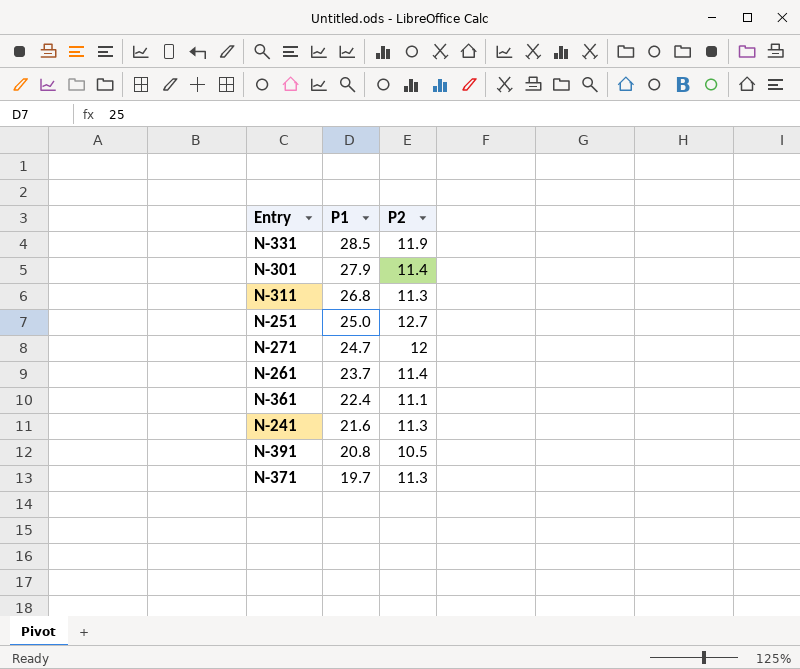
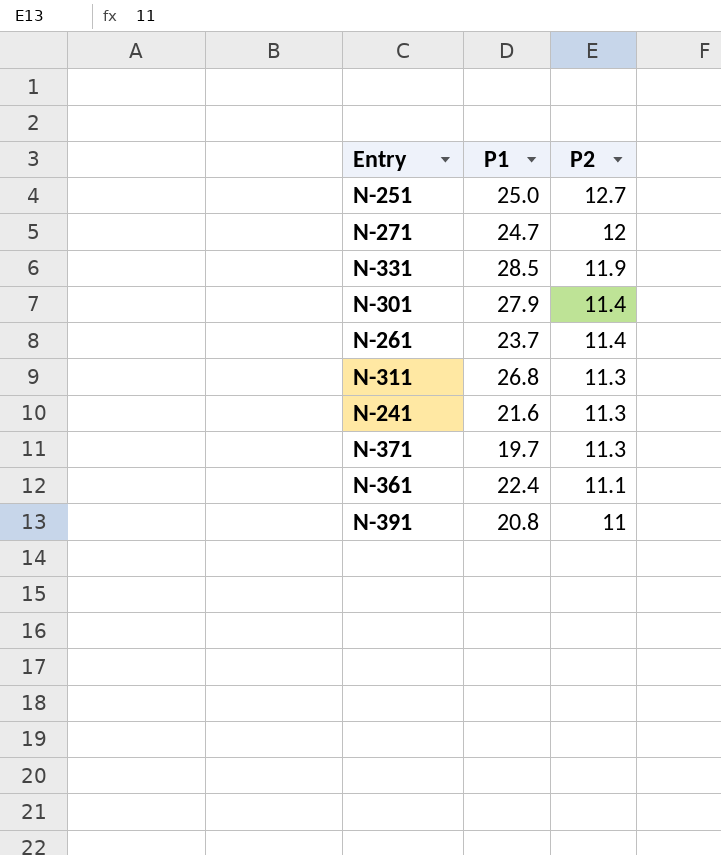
row order: P1 descending -> P2 descending
N-391 | P2: 10.5 -> 11

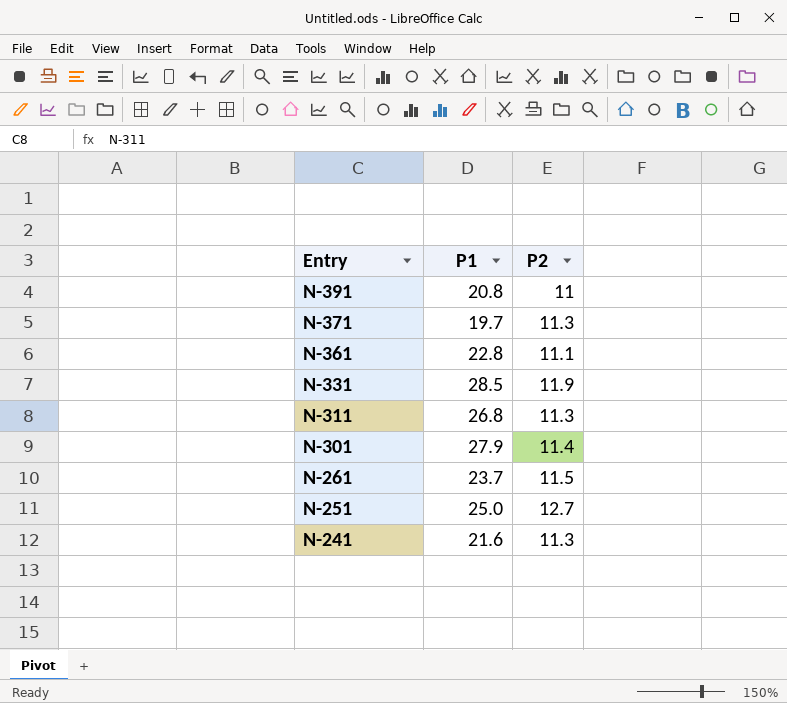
row order: P2 descending -> Entry descending
row N-271: 24.7 | 12 -> none
N-361 | P1: 22.4 -> 22.8
N-261 | P2: 11.4 -> 11.5

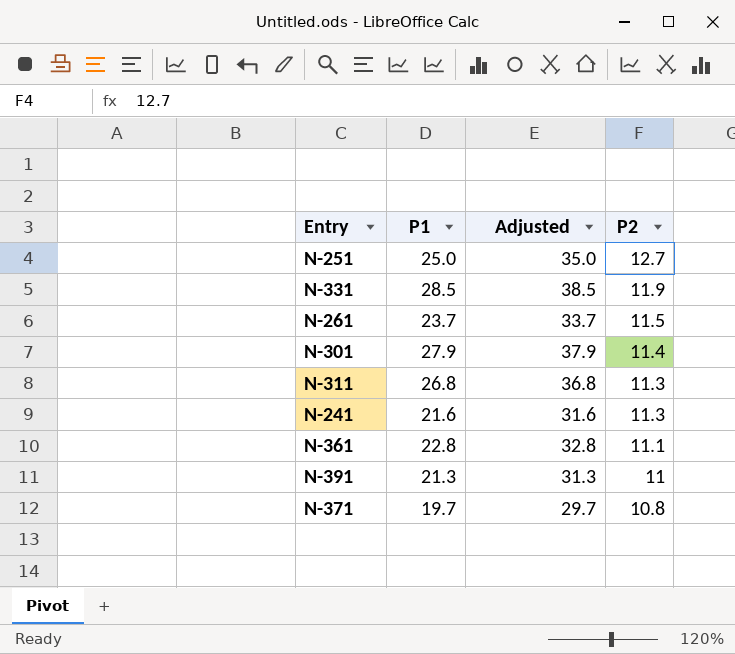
row order: Entry descending -> P2 descending
column Adjusted | formula: none -> [P1] + 10
N-391 | P1: 20.8 -> 21.3
N-371 | P2: 11.3 -> 10.8

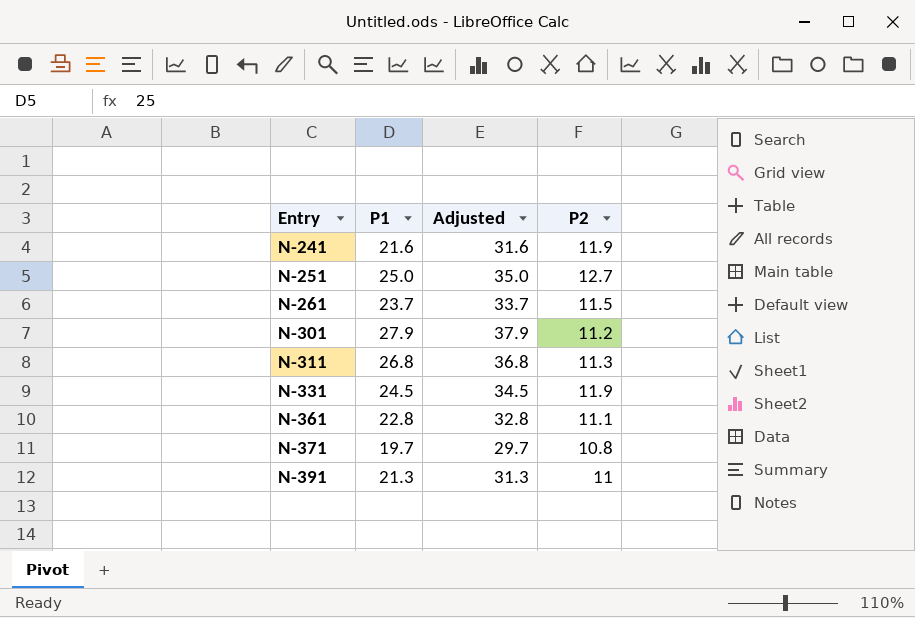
row order: P2 descending -> Entry ascending
N-241 | P2: 11.3 -> 11.9
N-301 | P2: 11.4 -> 11.2
N-331 | P1: 28.5 -> 24.5
N-331 | Adjusted: 38.5 -> 34.5

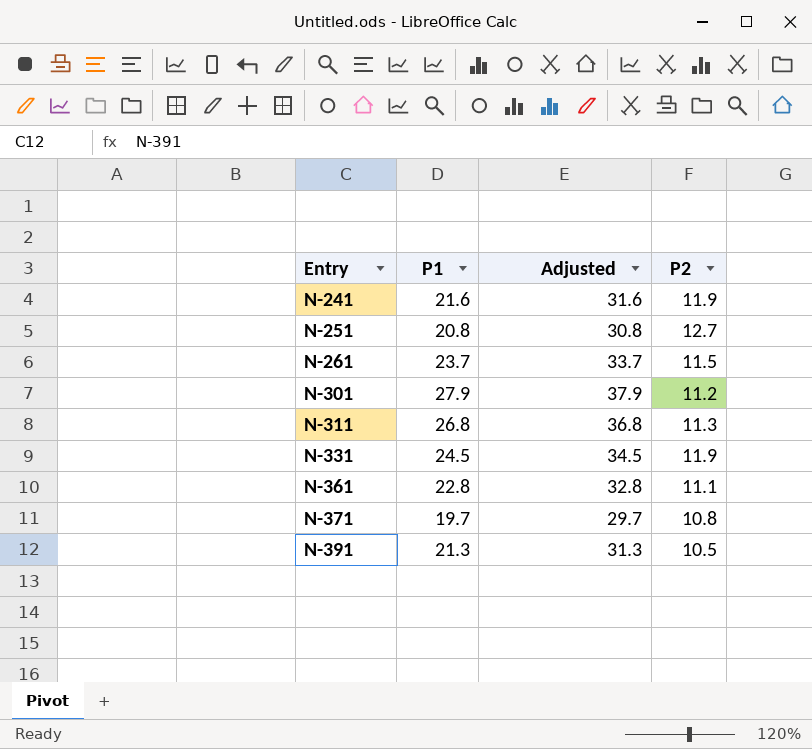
N-251 | P1: 25.0 -> 20.8
N-251 | Adjusted: 35.0 -> 30.8
N-391 | P2: 11 -> 10.5

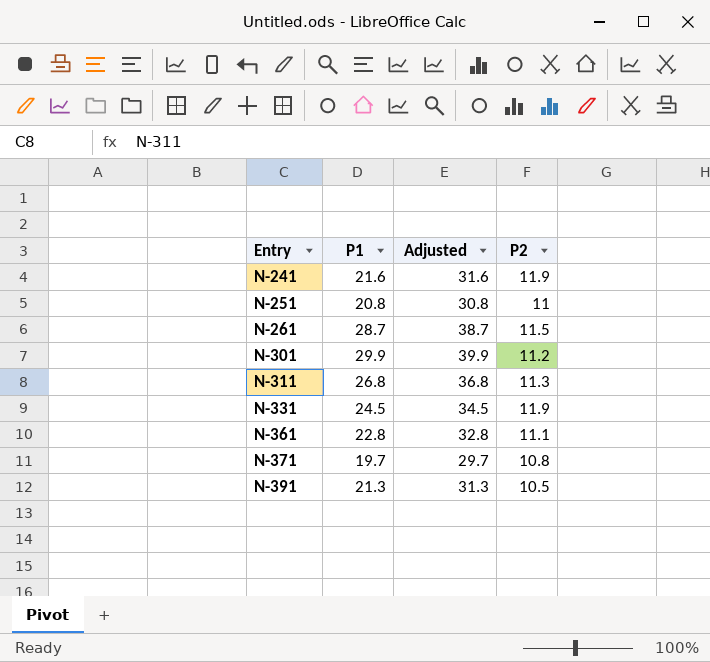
N-251 | P2: 12.7 -> 11
N-261 | P1: 23.7 -> 28.7
N-261 | Adjusted: 33.7 -> 38.7
N-301 | P1: 27.9 -> 29.9
N-301 | Adjusted: 37.9 -> 39.9

